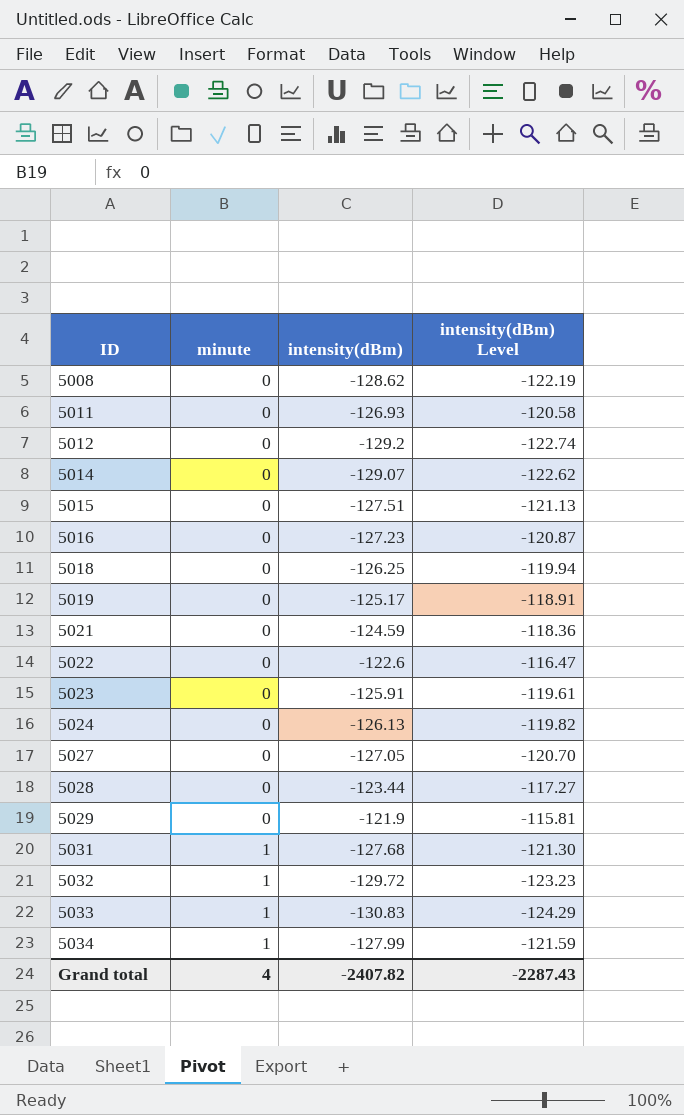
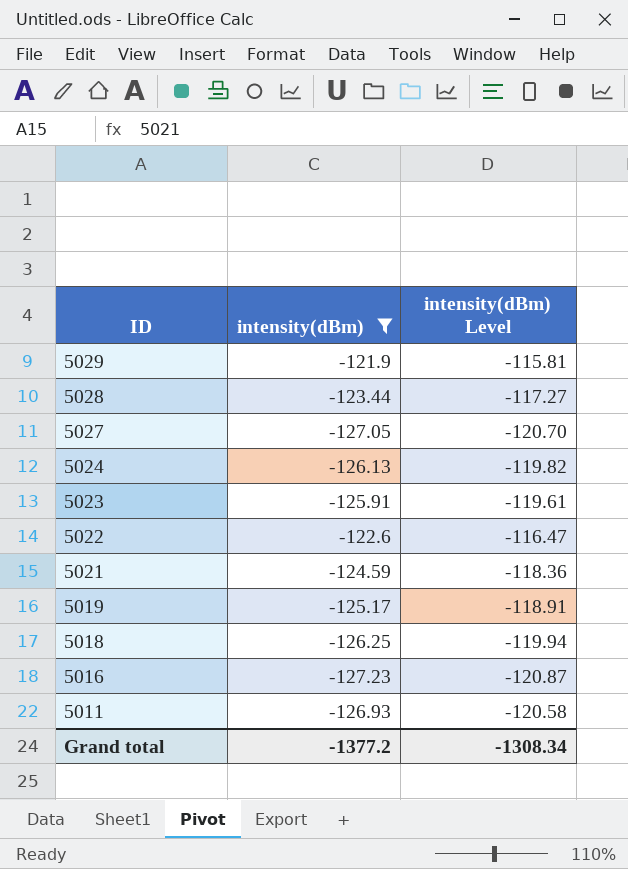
filter: none -> intensity(dBm) >= -127.23
row order: ID ascending -> ID descending
column minute | position: 2 -> none
Grand total | intensity(dBm): -2407.82 -> -1377.2
Grand total | intensity(dBm) Level: -2287.43 -> -1308.34

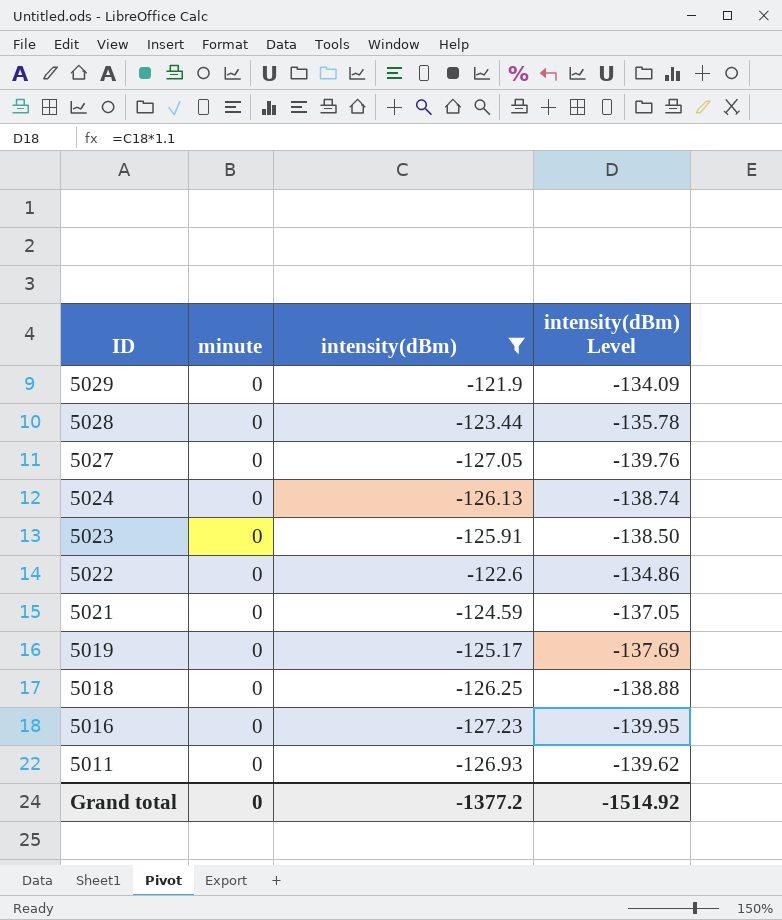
column minute | position: none -> 2
column intensity(dBm) Level | formula: [intensity(dBm)] * 0.95 -> [intensity(dBm)] * 1.1
Grand total | intensity(dBm) Level: -1308.34 -> -1514.92

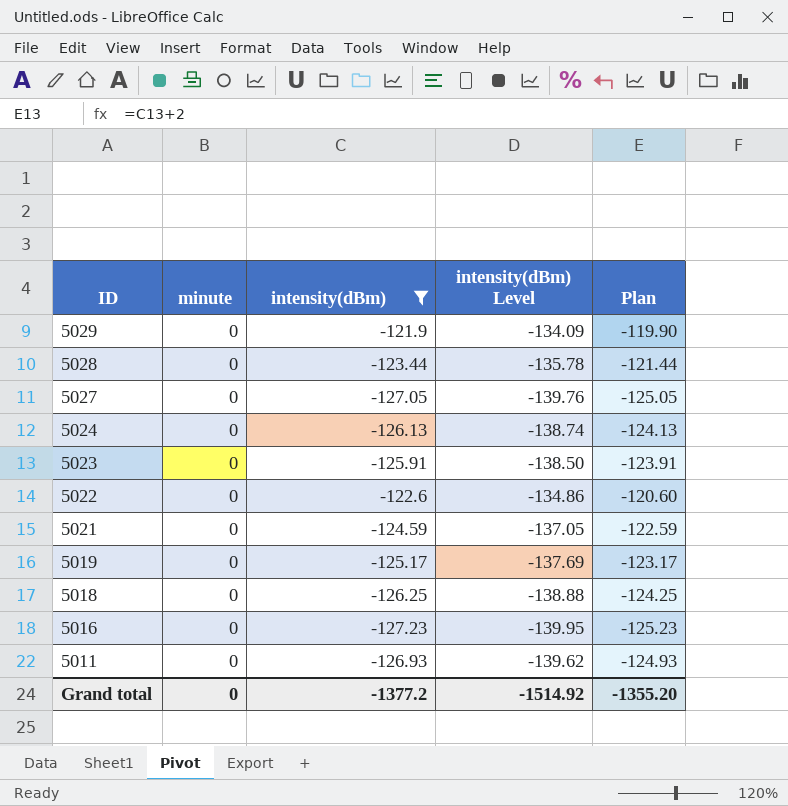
column Plan | formula: none -> [intensity(dBm)] + 2

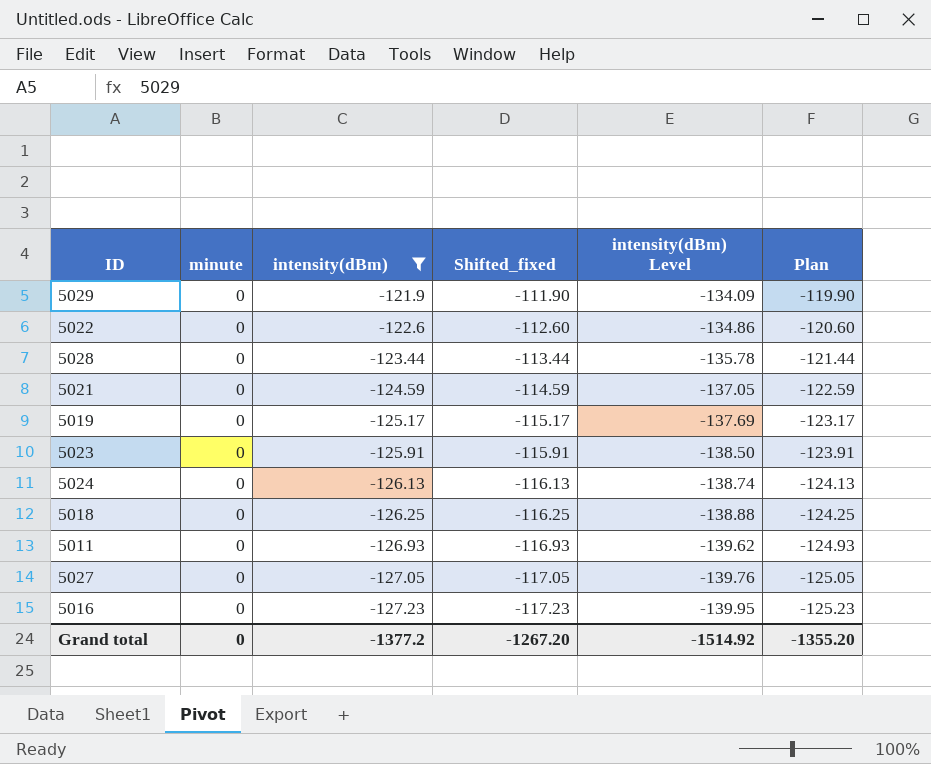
row order: ID descending -> intensity(dBm) descending
column Shifted_fixed | formula: none -> [intensity(dBm)] + 10

